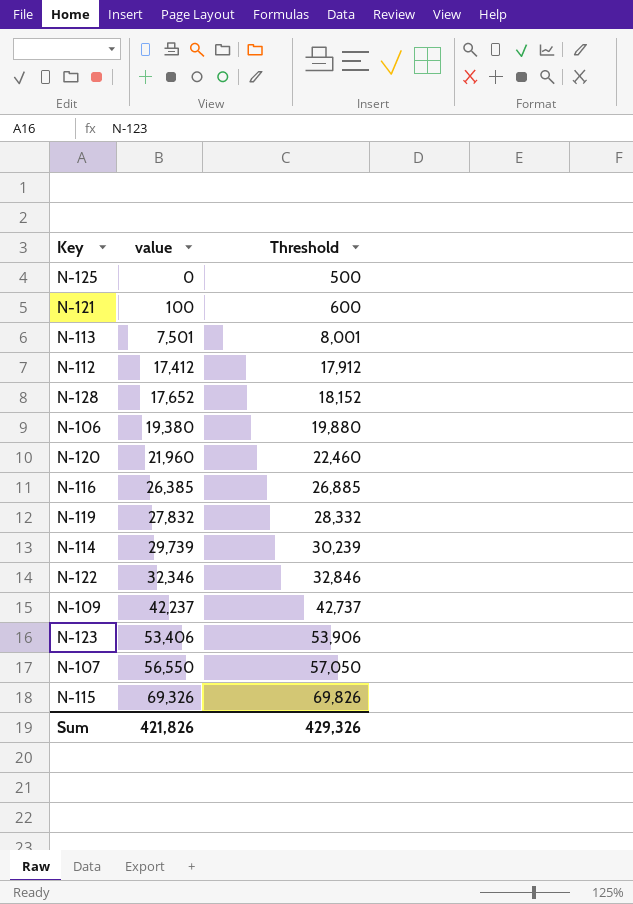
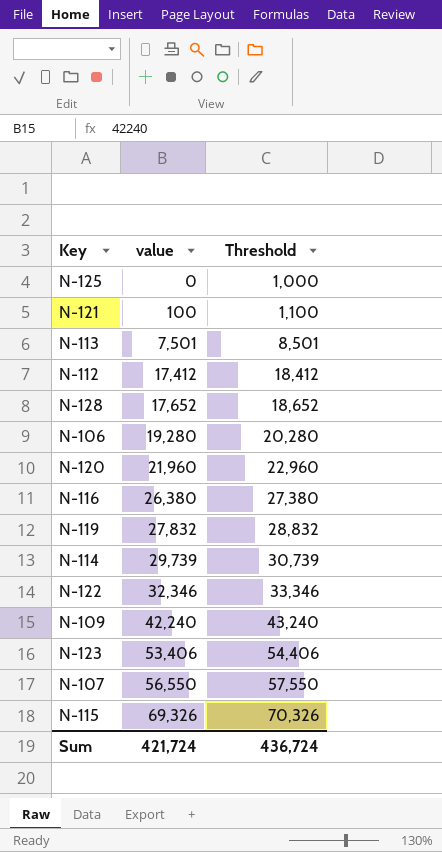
column Threshold | formula: [value] + 500 -> [value] + 1000
N-106 | value: 19,380 -> 19,280
N-116 | value: 26,385 -> 26,380
N-109 | value: 42,237 -> 42,240
Sum | value: 421,826 -> 421,724
Sum | Threshold: 429,326 -> 436,724

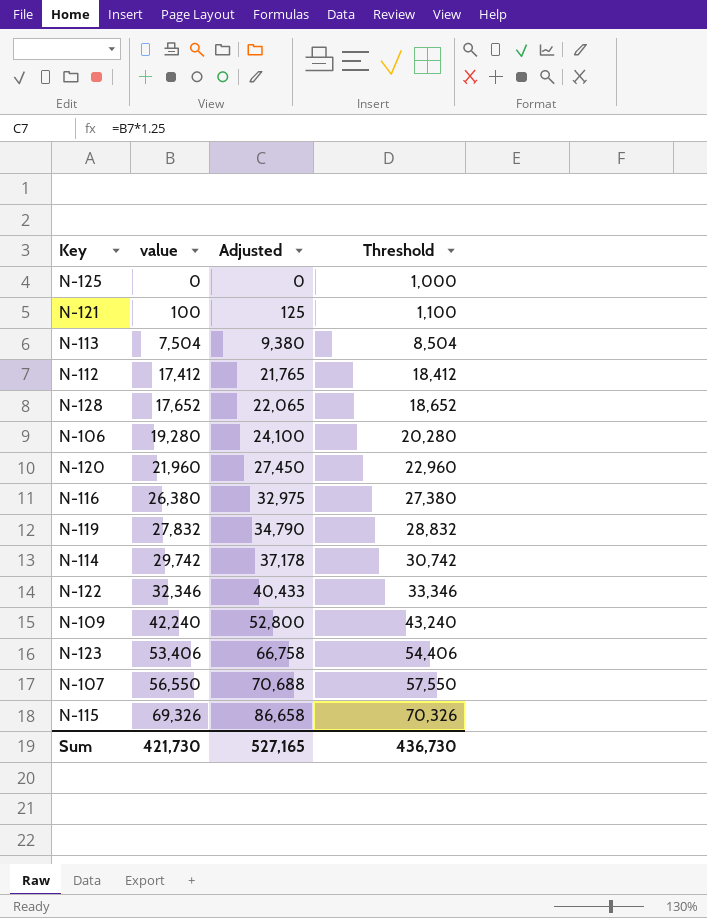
column Adjusted | formula: none -> [value] * 1.25
N-113 | value: 7,501 -> 7,504
N-113 | Threshold: 8,501 -> 8,504
N-114 | value: 29,739 -> 29,742
N-114 | Threshold: 30,739 -> 30,742
Sum | value: 421,724 -> 421,730
Sum | Threshold: 436,724 -> 436,730

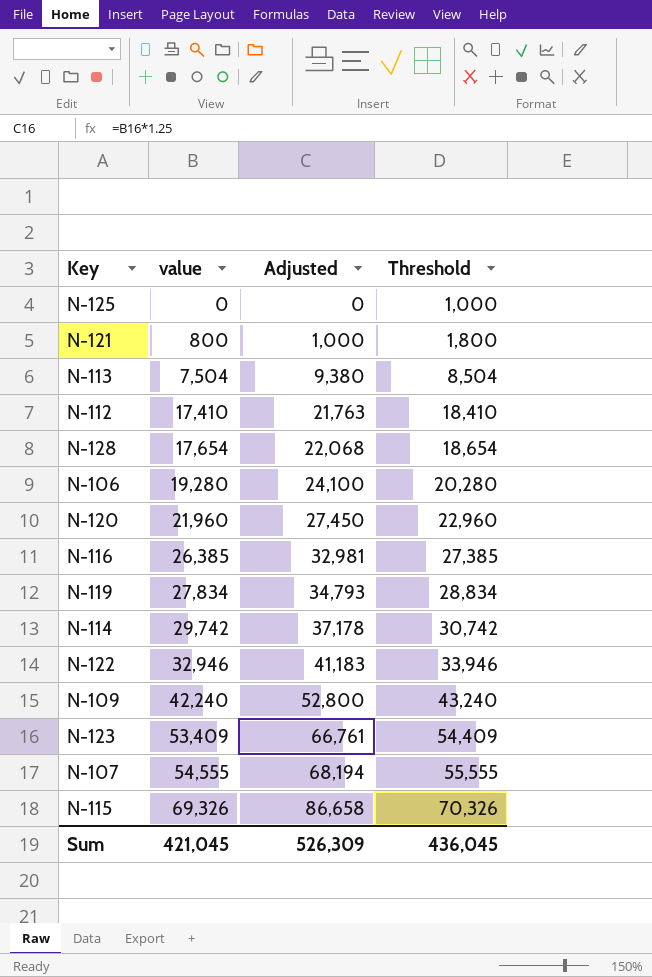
N-121 | value: 100 -> 800
N-121 | Adjusted: 125 -> 1,000
N-121 | Threshold: 1,100 -> 1,800
N-112 | value: 17,412 -> 17,410
N-112 | Adjusted: 21,765 -> 21,763
N-112 | Threshold: 18,412 -> 18,410
N-128 | value: 17,652 -> 17,654
N-128 | Adjusted: 22,065 -> 22,068
N-128 | Threshold: 18,652 -> 18,654
N-116 | value: 26,380 -> 26,385
N-116 | Adjusted: 32,975 -> 32,981
N-116 | Threshold: 27,380 -> 27,385
N-119 | value: 27,832 -> 27,834
N-119 | Adjusted: 34,790 -> 34,793
N-119 | Threshold: 28,832 -> 28,834
N-122 | value: 32,346 -> 32,946
N-122 | Adjusted: 40,433 -> 41,183
N-122 | Threshold: 33,346 -> 33,946
N-123 | value: 53,406 -> 53,409
N-123 | Adjusted: 66,758 -> 66,761
N-123 | Threshold: 54,406 -> 54,409
N-107 | value: 56,550 -> 54,555
N-107 | Adjusted: 70,688 -> 68,194
N-107 | Threshold: 57,550 -> 55,555
Sum | value: 421,730 -> 421,045
Sum | Adjusted: 527,165 -> 526,309
Sum | Threshold: 436,730 -> 436,045

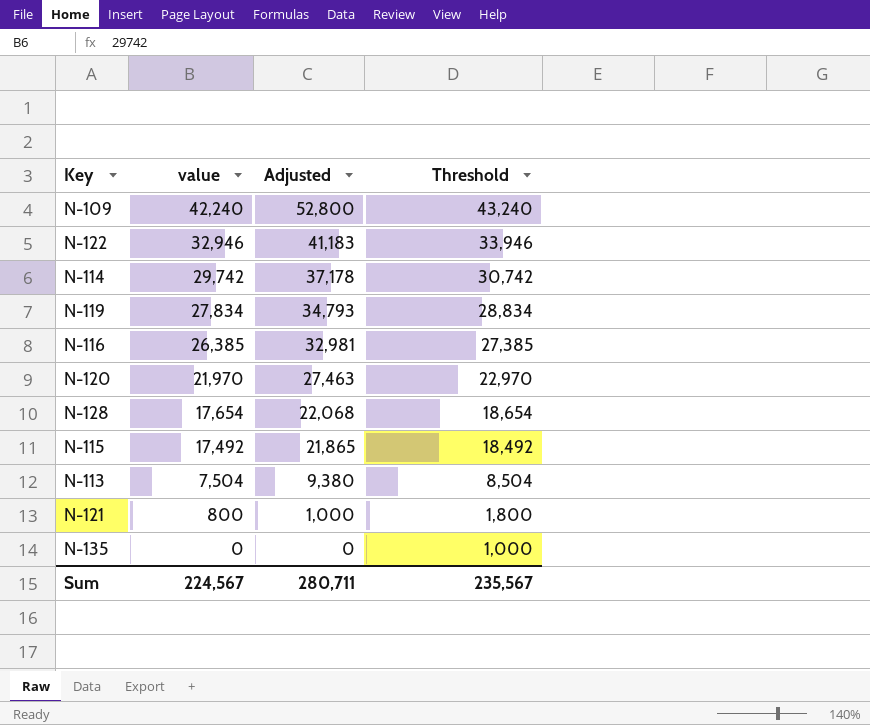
row order: value ascending -> value descending
row N-125: 0 | 0 | 1,000 -> none
row N-112: 17,410 | 21,763 | 18,410 -> none
row N-106: 19,280 | 24,100 | 20,280 -> none
row N-123: 53,409 | 66,761 | 54,409 -> none
row N-107: 54,555 | 68,194 | 55,555 -> none
N-120 | value: 21,960 -> 21,970
N-120 | Adjusted: 27,450 -> 27,463
N-120 | Threshold: 22,960 -> 22,970
N-115 | value: 69,326 -> 17,492
N-115 | Adjusted: 86,658 -> 21,865
N-115 | Threshold: 70,326 -> 18,492
row N-135: none -> 0 | 0 | 1,000
Sum | value: 421,045 -> 224,567
Sum | Adjusted: 526,309 -> 280,711
Sum | Threshold: 436,045 -> 235,567

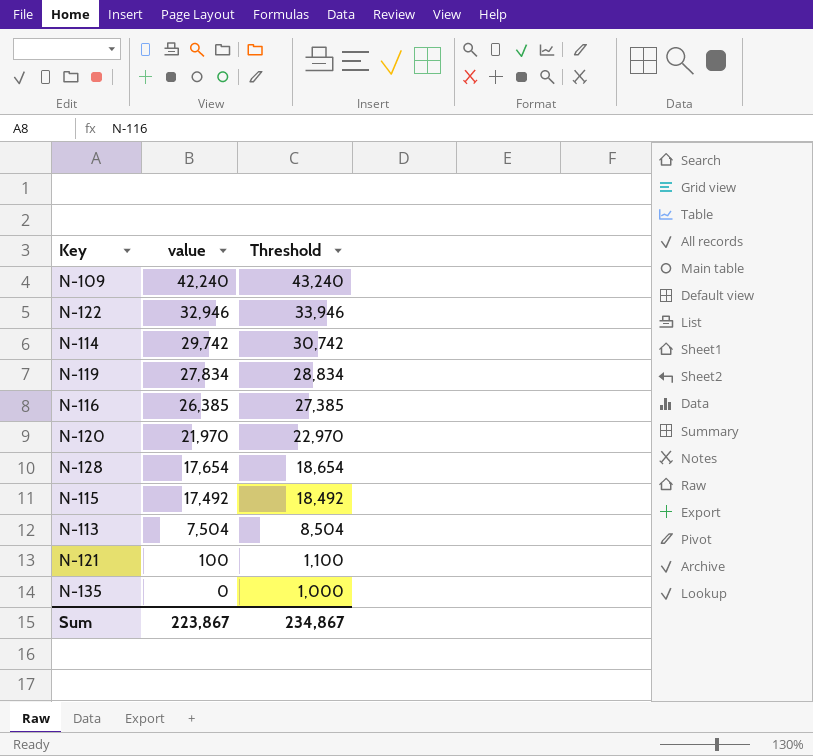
column Adjusted | formula: [value] * 1.25 -> none
N-121 | value: 800 -> 100
N-121 | Threshold: 1,800 -> 1,100
Sum | value: 224,567 -> 223,867
Sum | Threshold: 235,567 -> 234,867

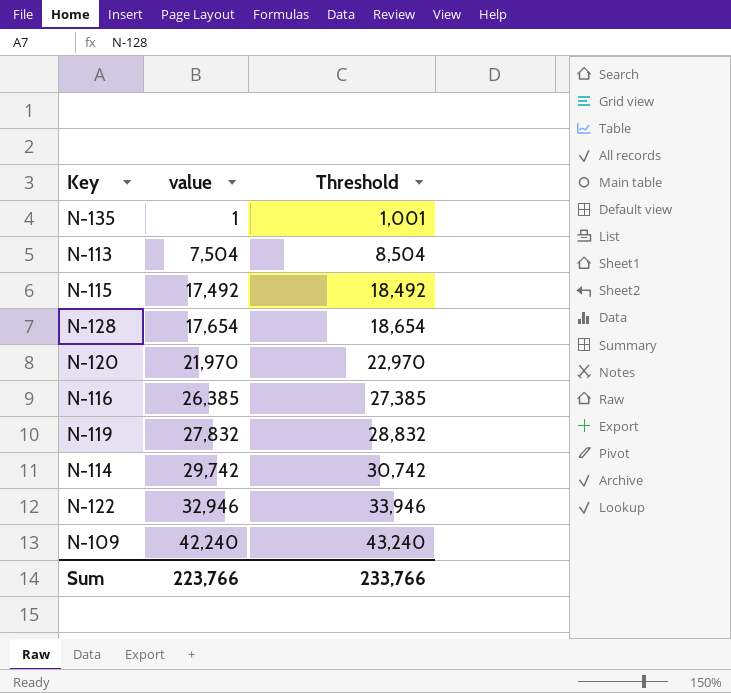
row order: value descending -> value ascending
row N-121: 100 | 1,100 -> none
N-135 | value: 0 -> 1
N-135 | Threshold: 1,000 -> 1,001
N-119 | value: 27,834 -> 27,832
N-119 | Threshold: 28,834 -> 28,832
Sum | value: 223,867 -> 223,766
Sum | Threshold: 234,867 -> 233,766

